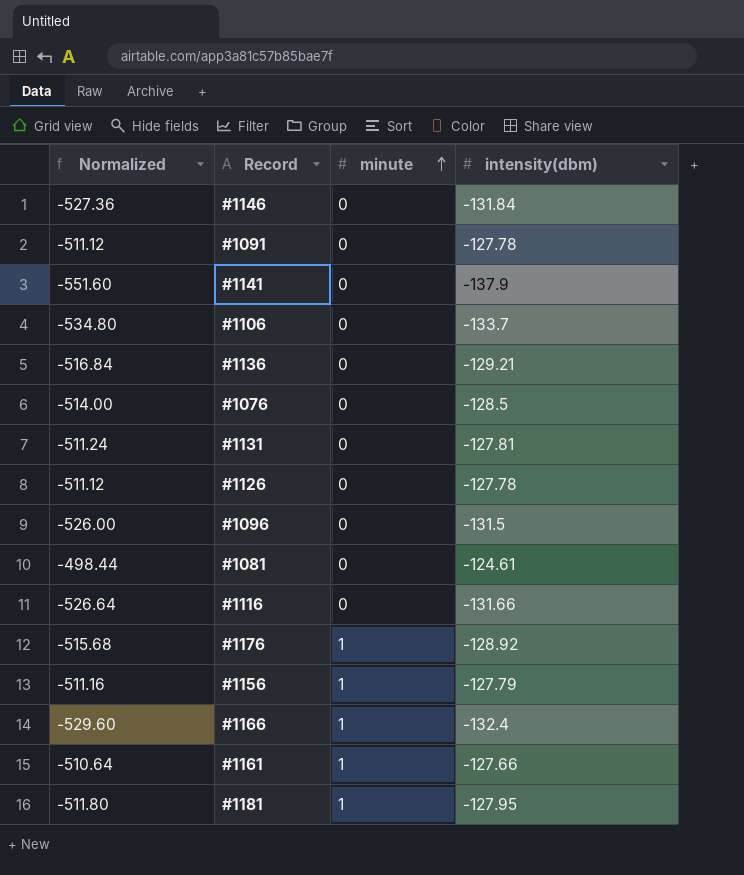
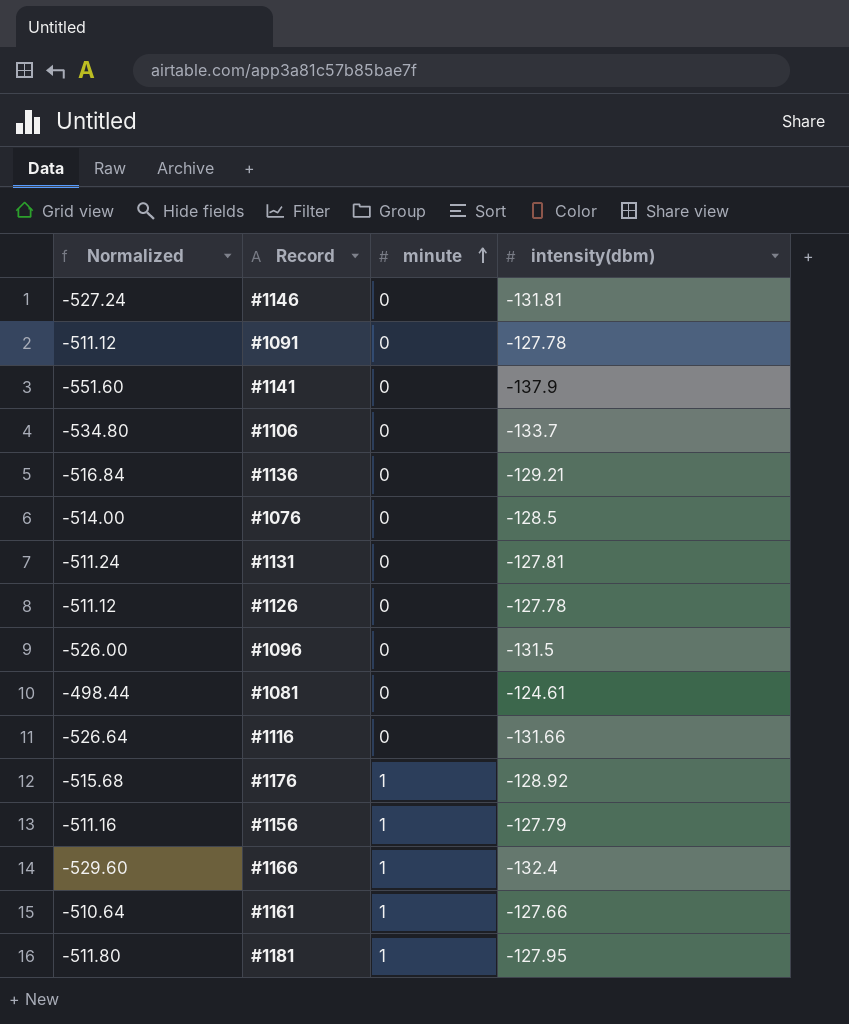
#1146 | Normalized: -527.36 -> -527.24
#1146 | intensity(dbm): -131.84 -> -131.81

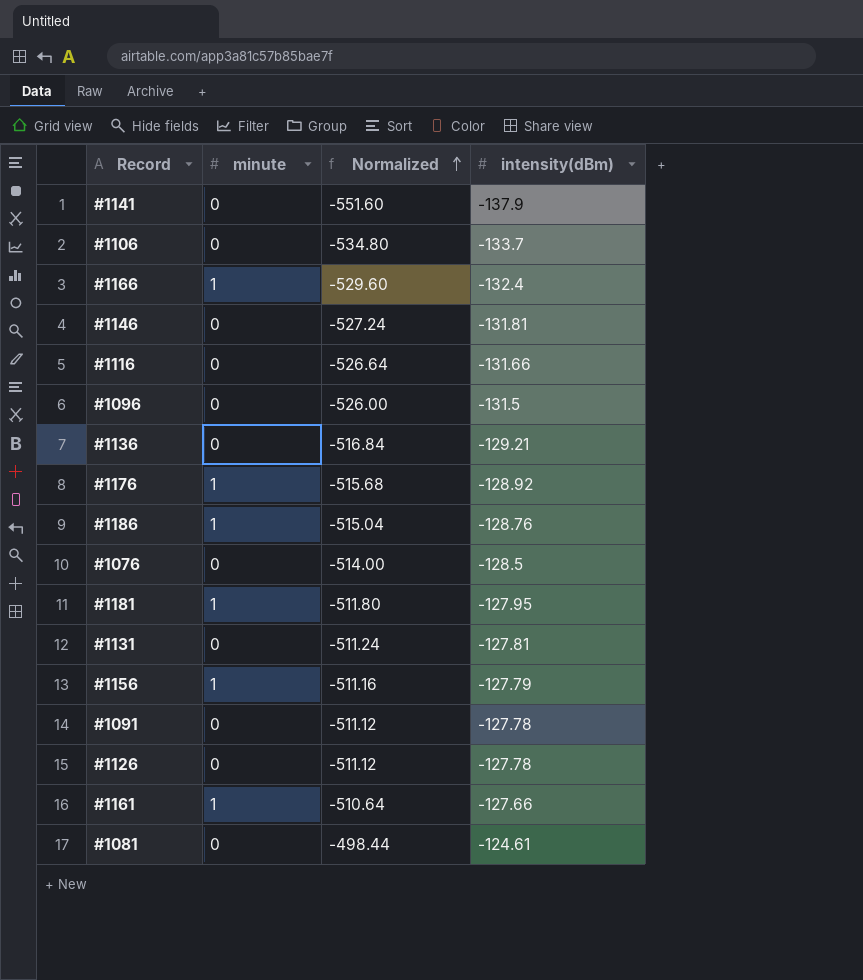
row order: minute ascending -> Normalized ascending
column Normalized | position: 1 -> 3
column name: intensity(dbm) -> intensity(dBm)
row #1186: none -> 1 | -515.04 | -128.76

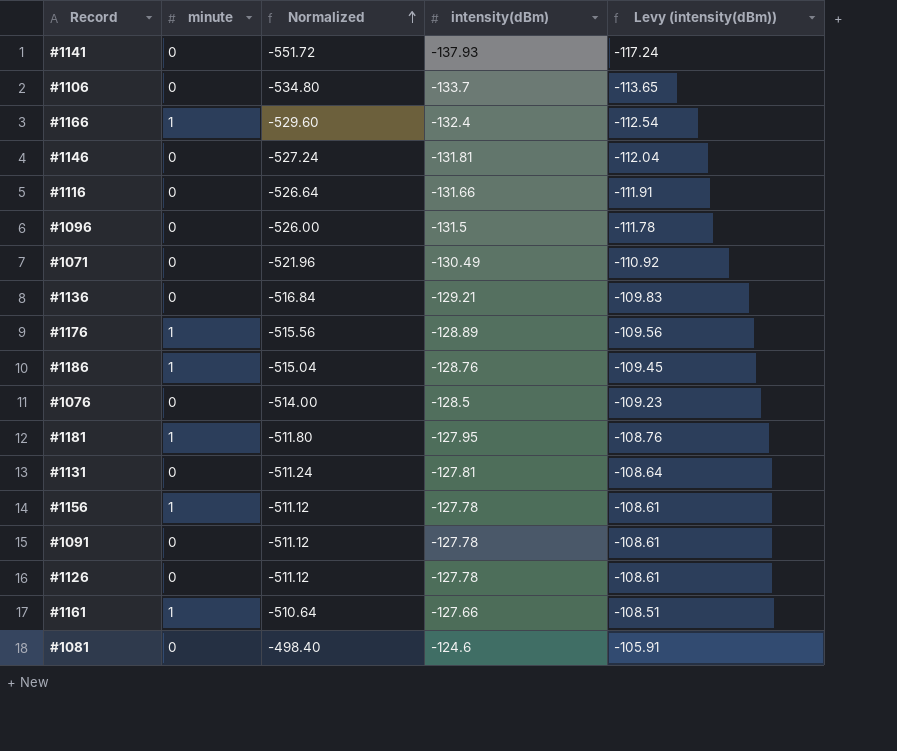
column Levy (intensity(dBm)) | formula: none -> [intensity(dBm)] * 0.85
#1141 | Normalized: -551.60 -> -551.72
#1141 | intensity(dBm): -137.9 -> -137.93
row #1071: none -> 0 | -521.96 | -130.49 | -110.92
#1176 | Normalized: -515.68 -> -515.56
#1176 | intensity(dBm): -128.92 -> -128.89
#1156 | Normalized: -511.16 -> -511.12
#1156 | intensity(dBm): -127.79 -> -127.78
#1081 | Normalized: -498.44 -> -498.40
#1081 | intensity(dBm): -124.61 -> -124.6

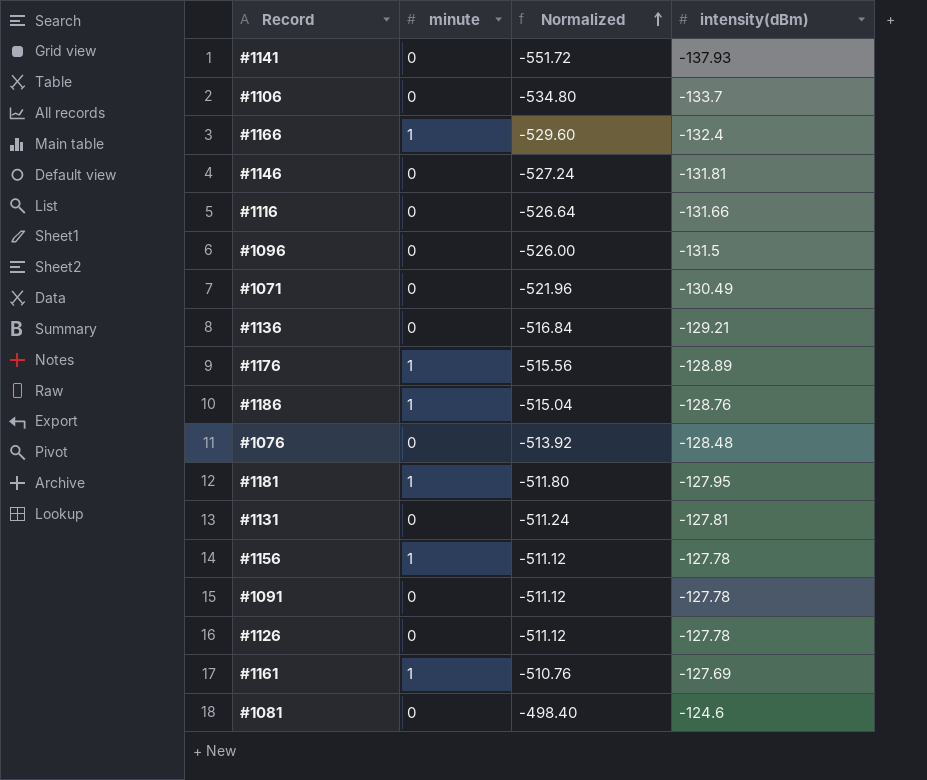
column Levy (intensity(dBm)) | formula: [intensity(dBm)] * 0.85 -> none
#1076 | Normalized: -514.00 -> -513.92
#1076 | intensity(dBm): -128.5 -> -128.48
#1161 | Normalized: -510.64 -> -510.76
#1161 | intensity(dBm): -127.66 -> -127.69

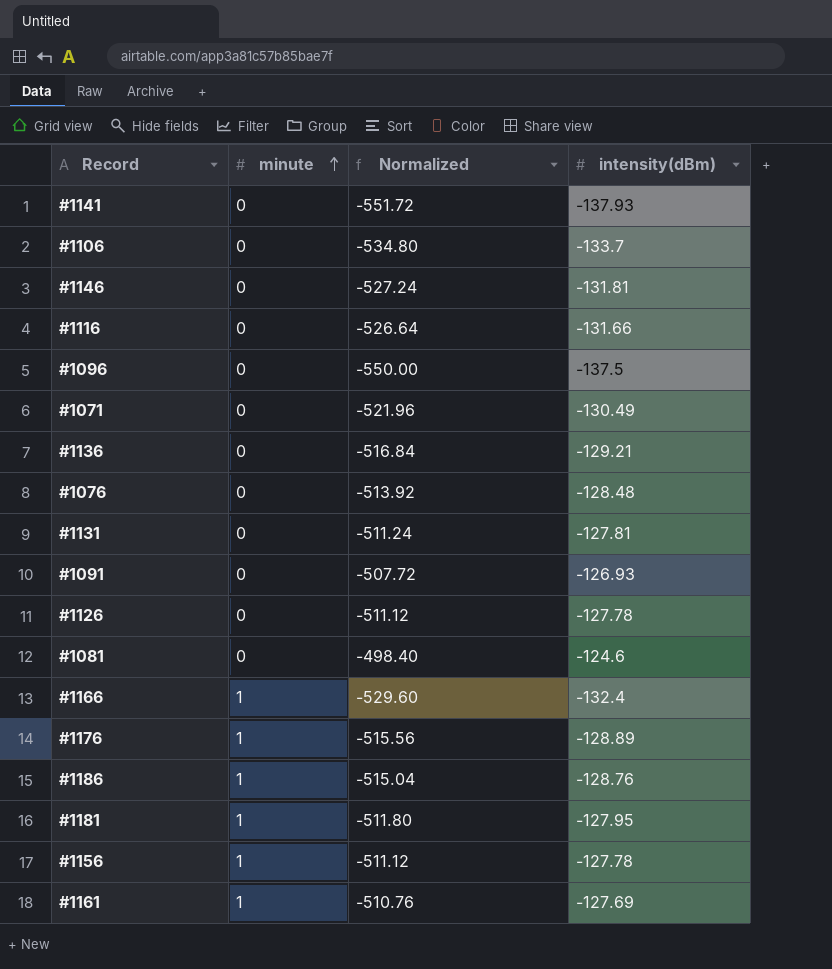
row order: Normalized ascending -> minute ascending
#1096 | Normalized: -526.00 -> -550.00
#1096 | intensity(dBm): -131.5 -> -137.5
#1091 | Normalized: -511.12 -> -507.72
#1091 | intensity(dBm): -127.78 -> -126.93

